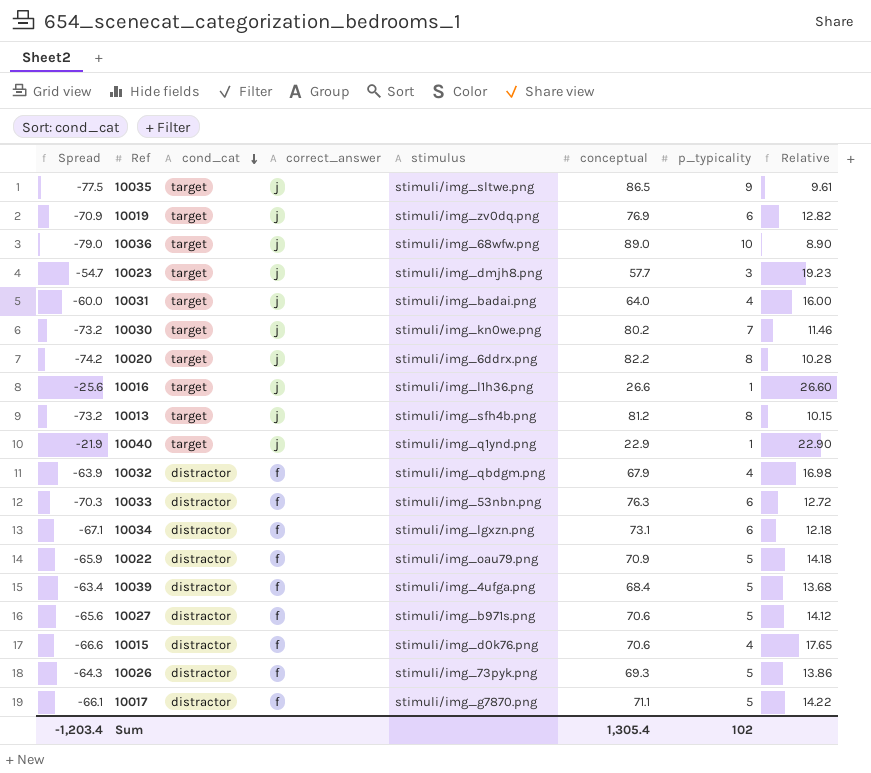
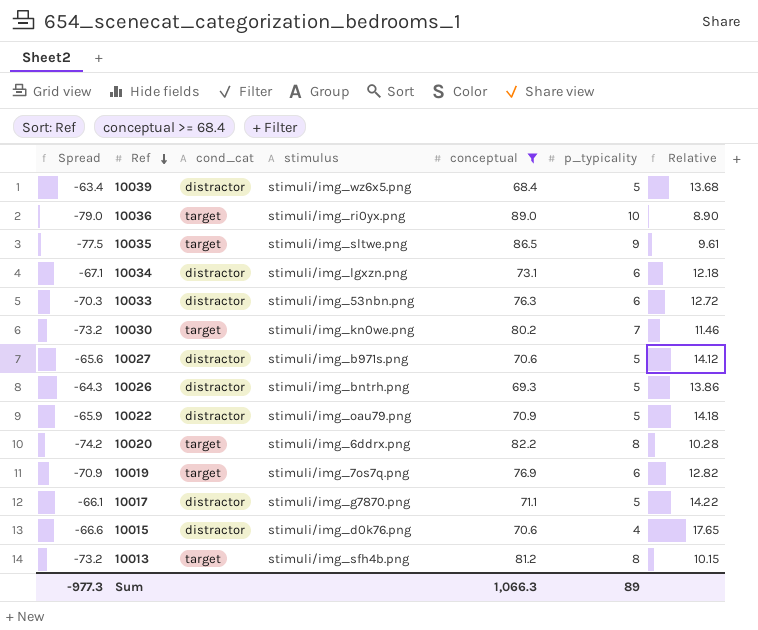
filter: none -> conceptual >= 68.4
row order: cond_cat descending -> Ref descending
column correct_answer | position: 4 -> none
10039 | stimulus: stimuli/img_4ufga.png -> stimuli/img_wz6x5.png
10036 | stimulus: stimuli/img_68wfw.png -> stimuli/img_ri0yx.png
10026 | stimulus: stimuli/img_73pyk.png -> stimuli/img_bntrh.png
10019 | stimulus: stimuli/img_zv0dq.png -> stimuli/img_7os7q.png
Sum | Spread: -1,203.4 -> -977.3
Sum | conceptual: 1,305.4 -> 1,066.3
Sum | p_typicality: 102 -> 89

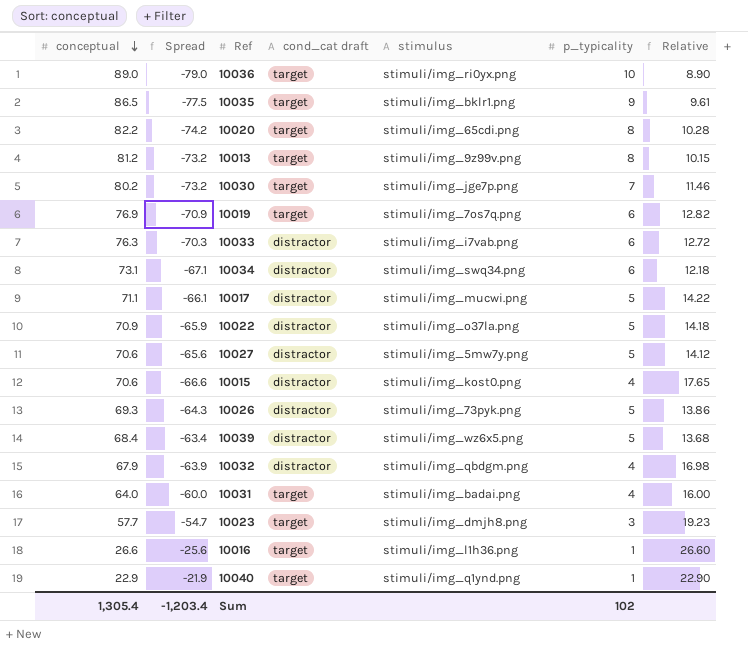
filter: conceptual >= 68.4 -> none
row order: Ref descending -> conceptual descending
column conceptual | position: 5 -> 1
column name: cond_cat -> cond_cat draft
10035 | stimulus: stimuli/img_sltwe.png -> stimuli/img_bklr1.png
10020 | stimulus: stimuli/img_6ddrx.png -> stimuli/img_65cdi.png
10013 | stimulus: stimuli/img_sfh4b.png -> stimuli/img_9z99v.png
10030 | stimulus: stimuli/img_kn0we.png -> stimuli/img_jge7p.png
10033 | stimulus: stimuli/img_53nbn.png -> stimuli/img_i7vab.png
10034 | stimulus: stimuli/img_lgxzn.png -> stimuli/img_swq34.png
10017 | stimulus: stimuli/img_g7870.png -> stimuli/img_mucwi.png
10022 | stimulus: stimuli/img_oau79.png -> stimuli/img_o37la.png
10027 | stimulus: stimuli/img_b971s.png -> stimuli/img_5mw7y.png
10015 | stimulus: stimuli/img_d0k76.png -> stimuli/img_kost0.png
10026 | stimulus: stimuli/img_bntrh.png -> stimuli/img_73pyk.png
Sum | conceptual: 1,066.3 -> 1,305.4
Sum | Spread: -977.3 -> -1,203.4
Sum | p_typicality: 89 -> 102

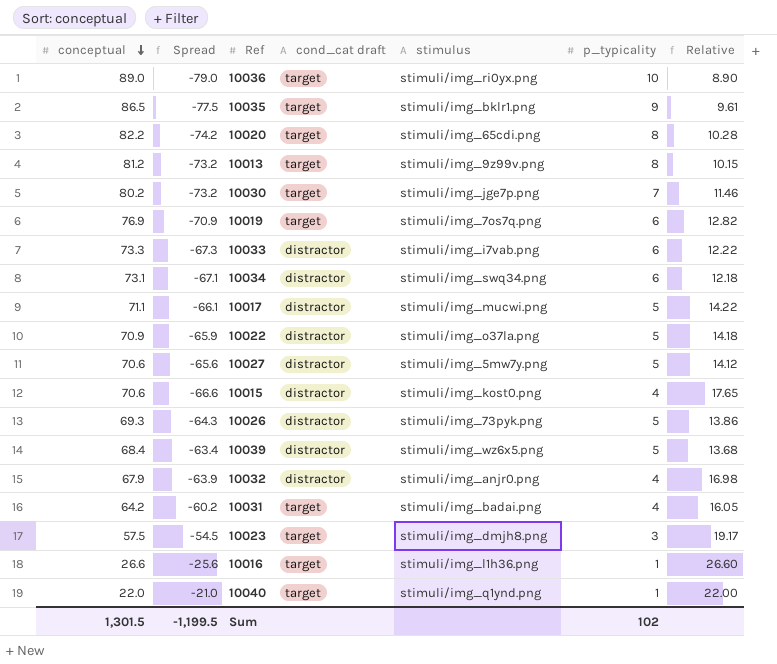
10033 | conceptual: 76.3 -> 73.3
10033 | Spread: -70.3 -> -67.3
10033 | Relative: 12.72 -> 12.22
10032 | stimulus: stimuli/img_qbdgm.png -> stimuli/img_anjr0.png
10031 | conceptual: 64.0 -> 64.2
10031 | Spread: -60.0 -> -60.2
10031 | Relative: 16.00 -> 16.05
10023 | conceptual: 57.7 -> 57.5
10023 | Spread: -54.7 -> -54.5
10023 | Relative: 19.23 -> 19.17
10040 | conceptual: 22.9 -> 22.0
10040 | Spread: -21.9 -> -21.0
10040 | Relative: 22.90 -> 22.00
Sum | conceptual: 1,305.4 -> 1,301.5
Sum | Spread: -1,203.4 -> -1,199.5

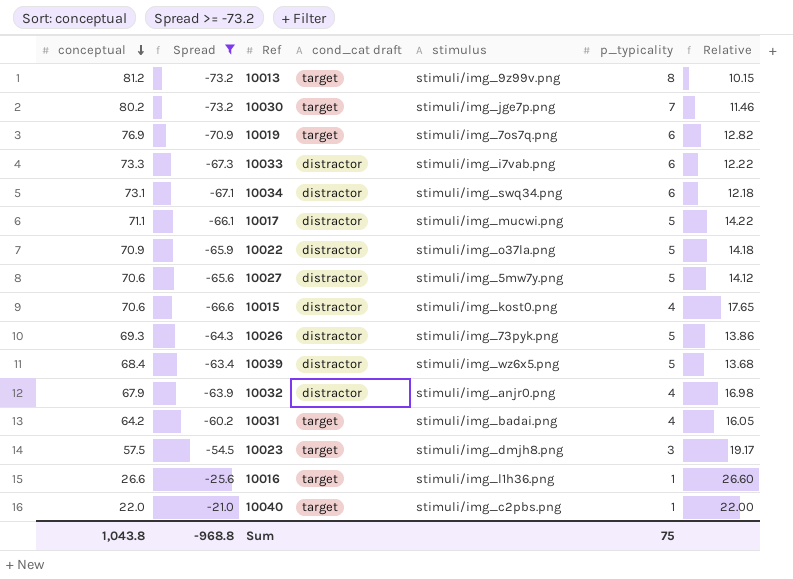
filter: none -> Spread >= -73.2
10040 | stimulus: stimuli/img_q1ynd.png -> stimuli/img_c2pbs.png
Sum | conceptual: 1,301.5 -> 1,043.8
Sum | Spread: -1,199.5 -> -968.8
Sum | p_typicality: 102 -> 75

